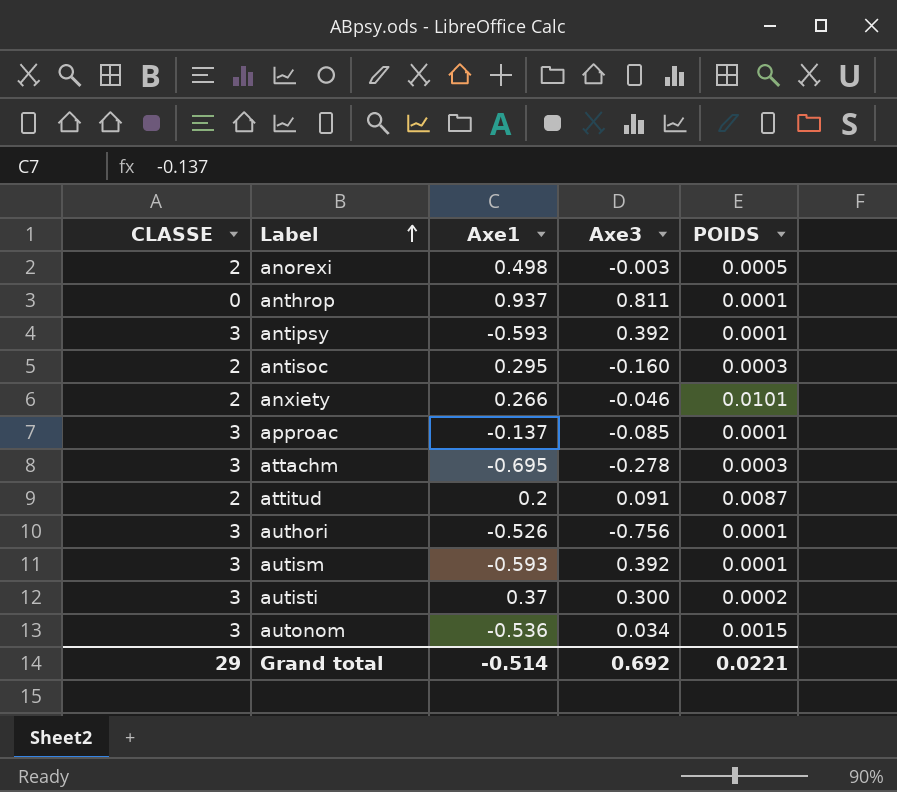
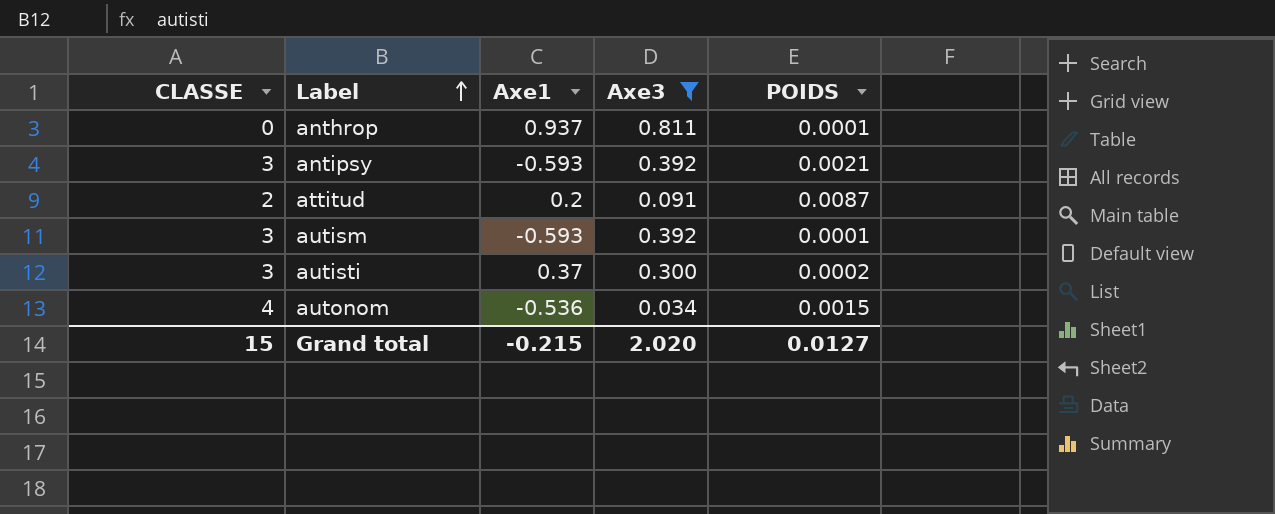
filter: none -> Axe3 >= 0.034
antipsy | POIDS: 0.0001 -> 0.0021
autonom | CLASSE: 3 -> 4
Grand total | CLASSE: 29 -> 15
Grand total | Axe1: -0.514 -> -0.215
Grand total | Axe3: 0.692 -> 2.020
Grand total | POIDS: 0.0221 -> 0.0127

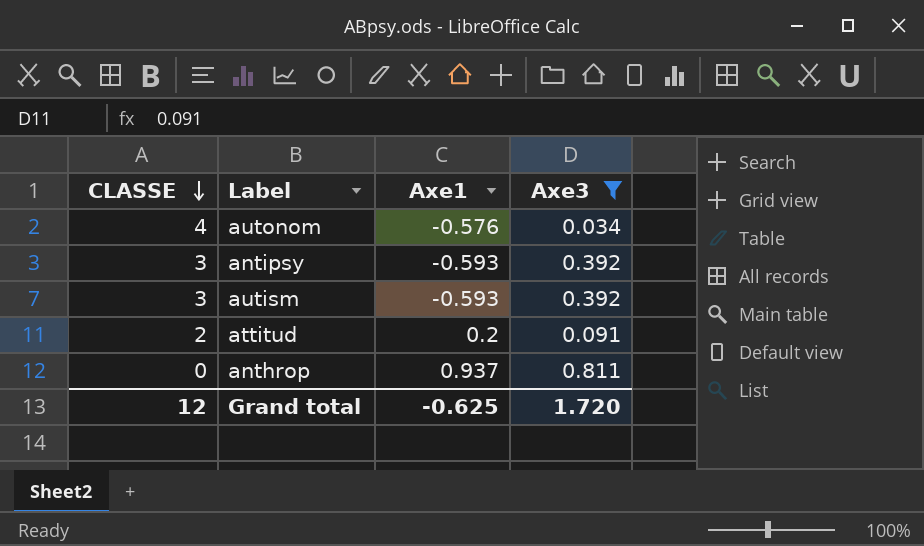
row order: Label ascending -> CLASSE descending
column POIDS | position: 5 -> none
row autisti: 3 | 0.37 | 0.300 | 0.0002 -> none
autonom | Axe1: -0.536 -> -0.576
Grand total | CLASSE: 15 -> 12
Grand total | Axe1: -0.215 -> -0.625
Grand total | Axe3: 2.020 -> 1.720

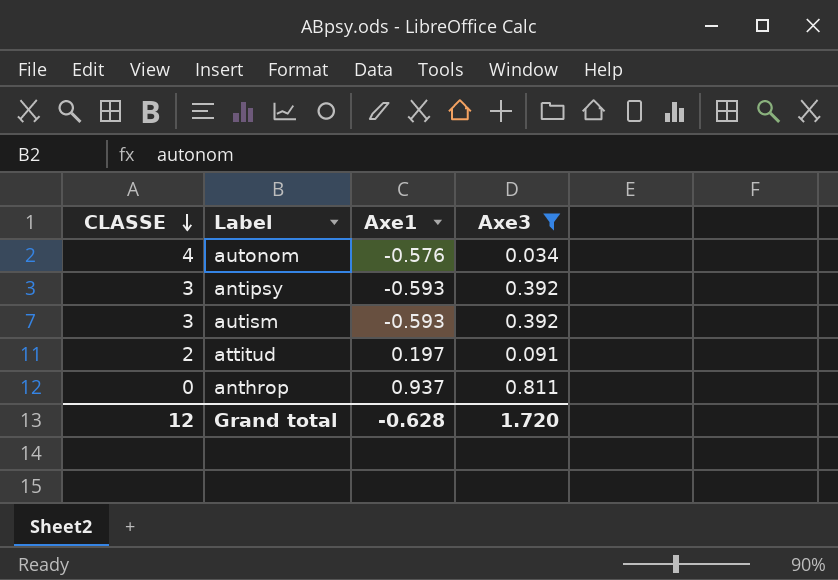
attitud | Axe1: 0.2 -> 0.197
Grand total | Axe1: -0.625 -> -0.628

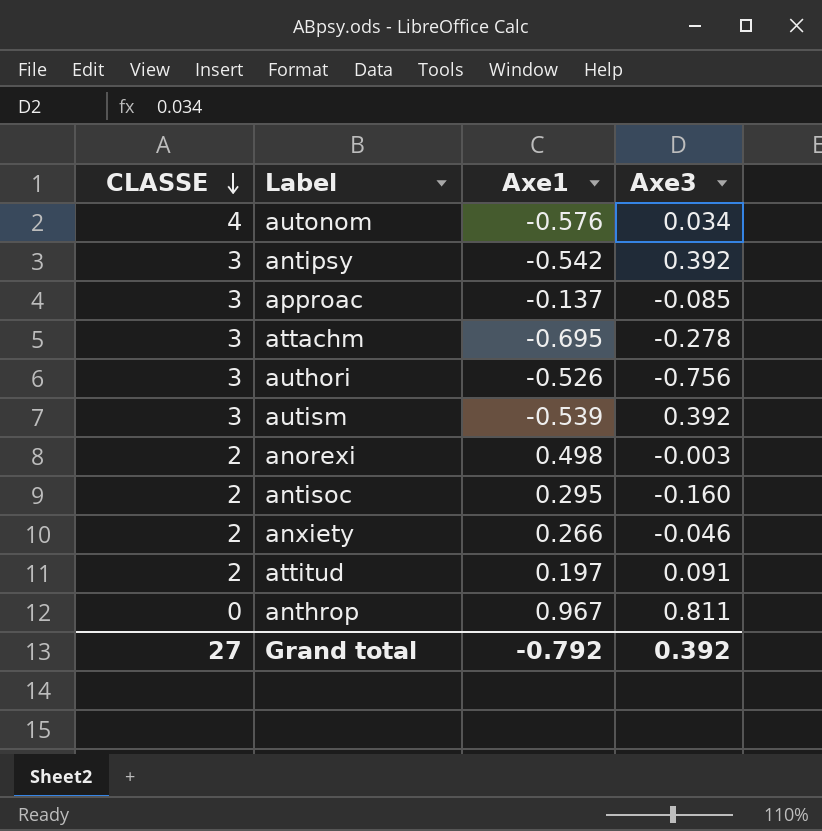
filter: Axe3 >= 0.034 -> none
antipsy | Axe1: -0.593 -> -0.542
autism | Axe1: -0.593 -> -0.539
anthrop | Axe1: 0.937 -> 0.967
Grand total | CLASSE: 12 -> 27
Grand total | Axe1: -0.628 -> -0.792
Grand total | Axe3: 1.720 -> 0.392

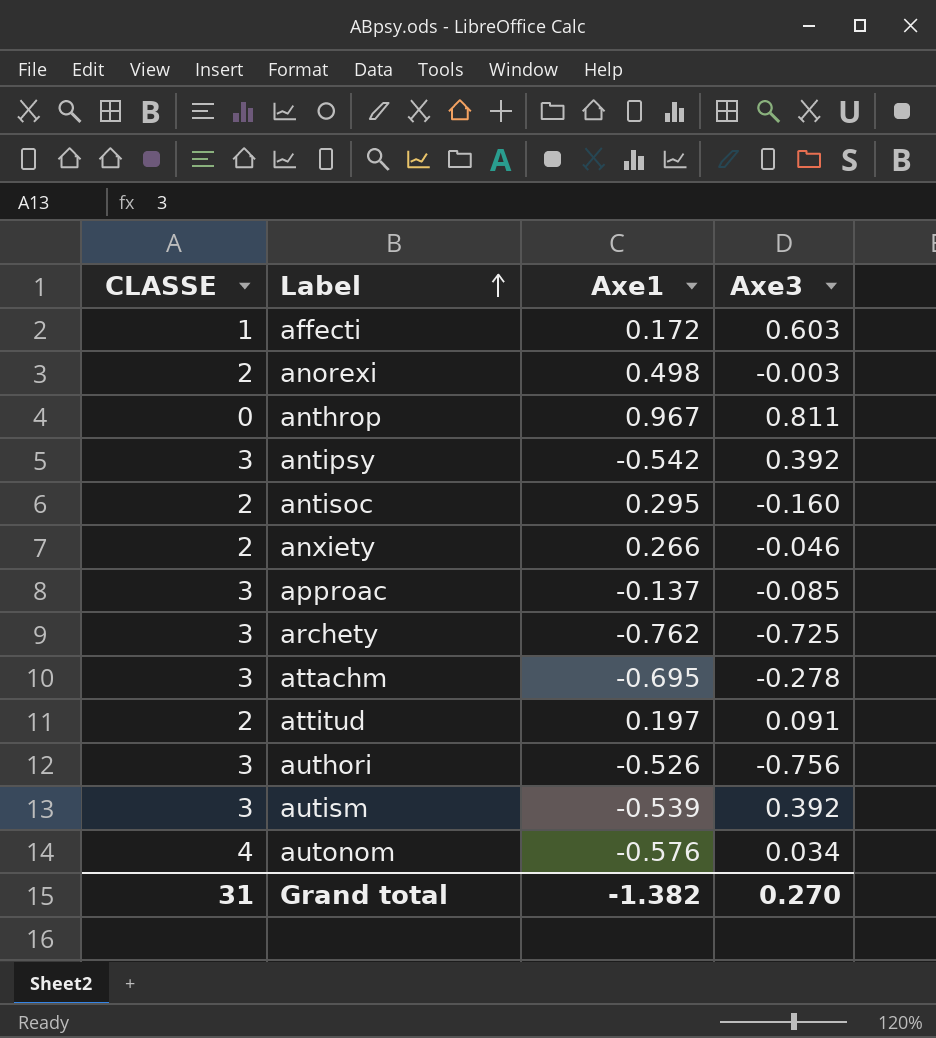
row order: CLASSE descending -> Label ascending
row affecti: none -> 1 | 0.172 | 0.603
row archety: none -> 3 | -0.762 | -0.725
Grand total | CLASSE: 27 -> 31
Grand total | Axe1: -0.792 -> -1.382
Grand total | Axe3: 0.392 -> 0.270

